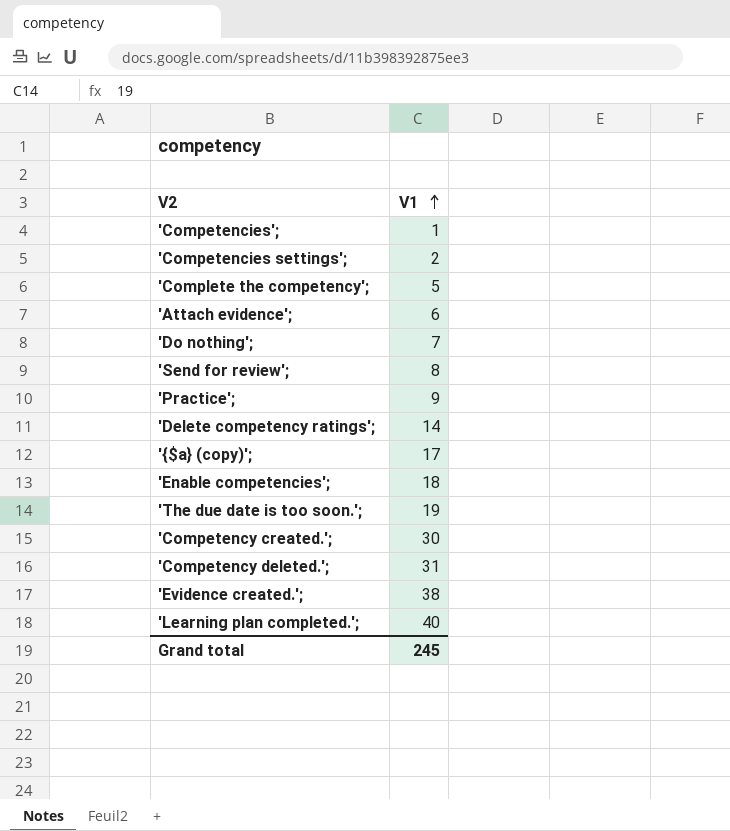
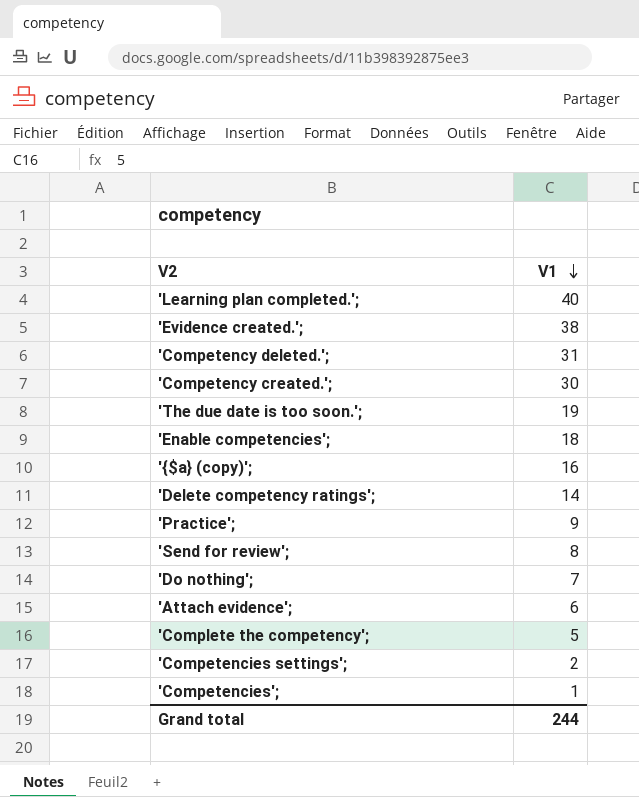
row order: V1 ascending -> V1 descending
'{$a} (copy)'; | V1: 17 -> 16
Grand total | V1: 245 -> 244

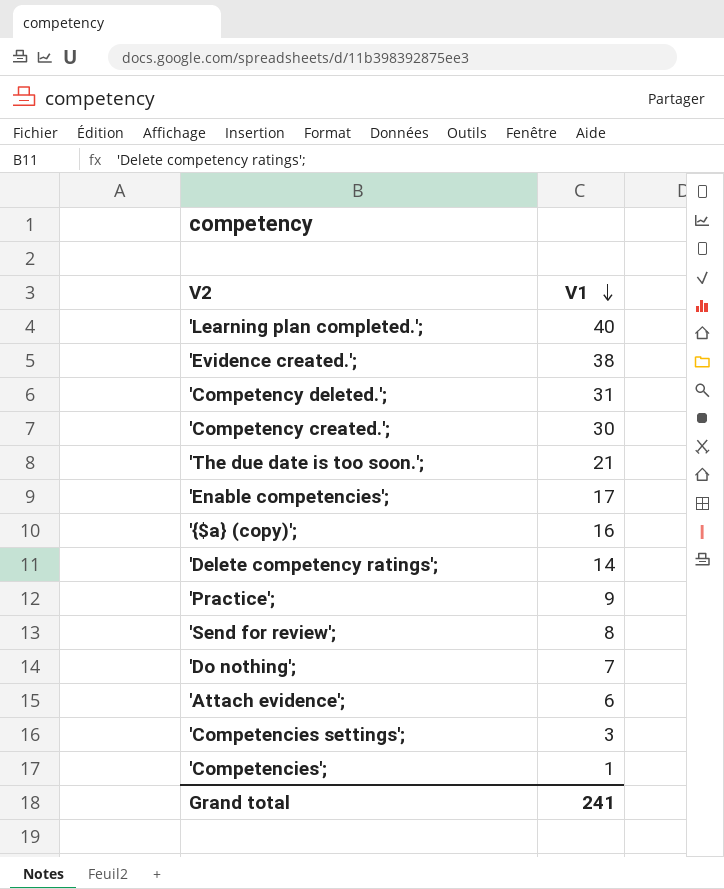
row 'Complete the competency';: 5 -> none
'The due date is too soon.'; | V1: 19 -> 21
'Enable competencies'; | V1: 18 -> 17
'Competencies settings'; | V1: 2 -> 3
Grand total | V1: 244 -> 241

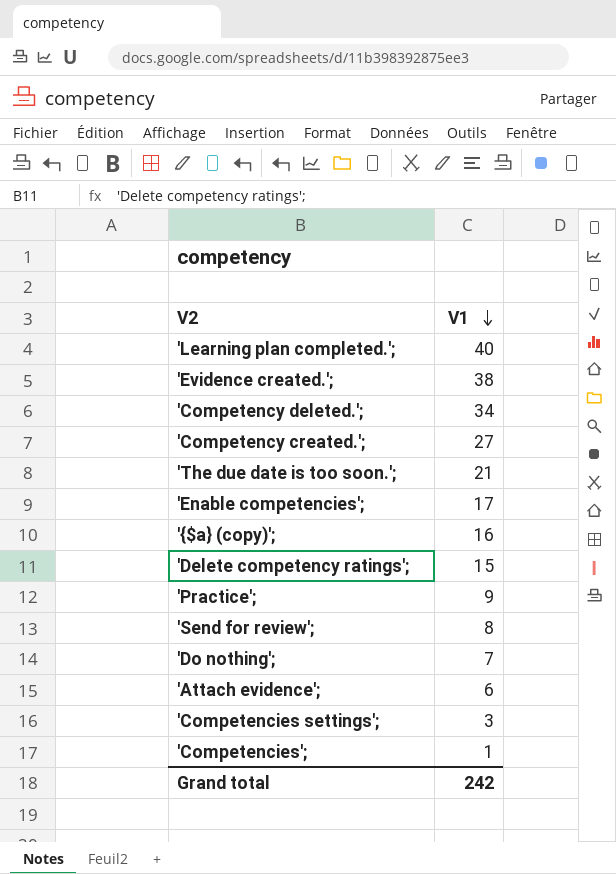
'Competency deleted.'; | V1: 31 -> 34
'Competency created.'; | V1: 30 -> 27
'Delete competency ratings'; | V1: 14 -> 15
Grand total | V1: 241 -> 242

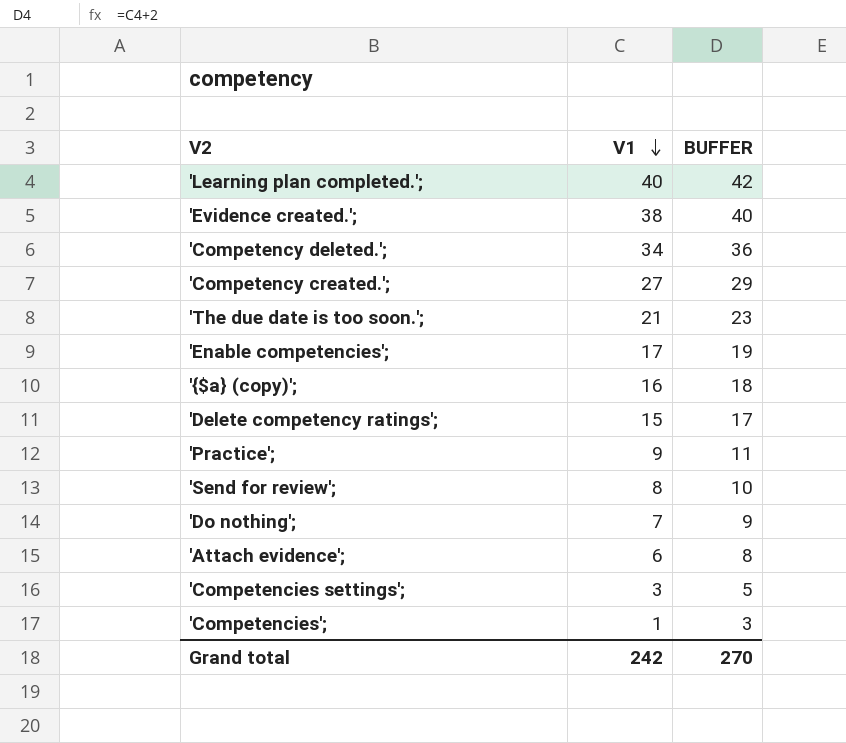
column BUFFER | formula: none -> [V1] + 2

